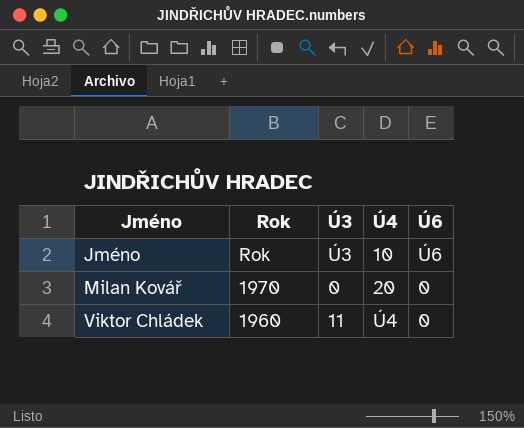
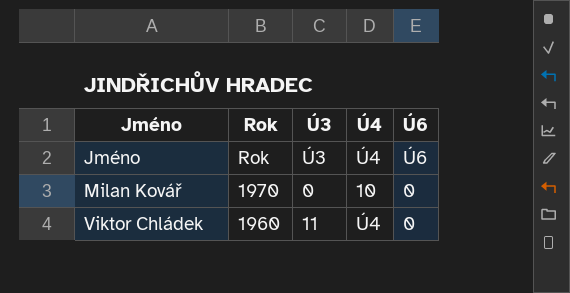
Jméno | Ú4: 10 -> Ú4
Milan Kovář | Ú4: 20 -> 10

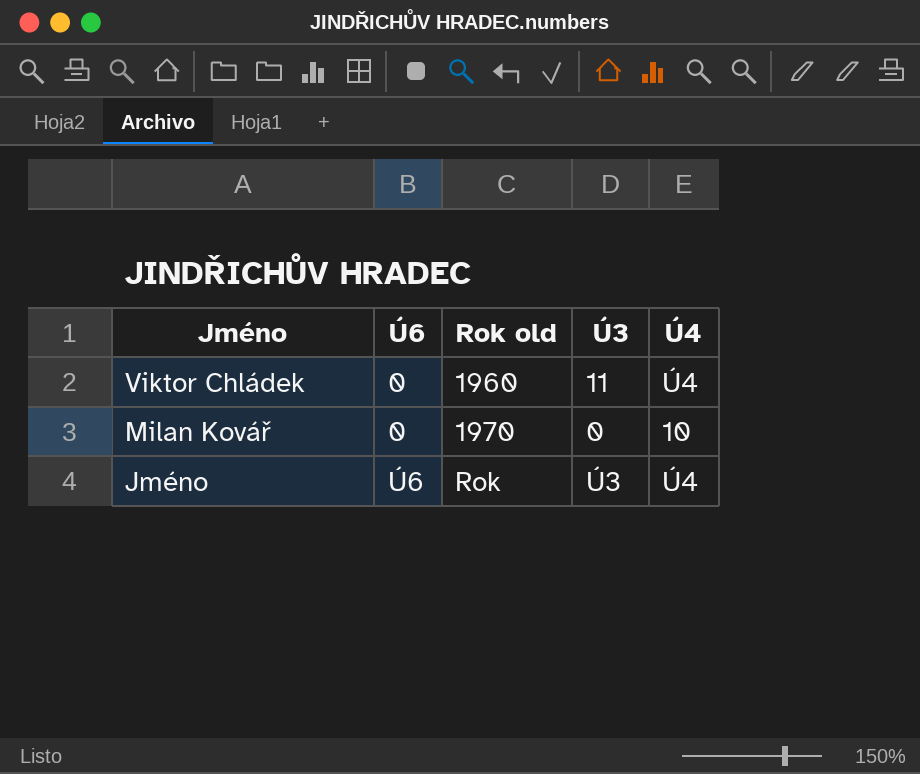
row order: Jméno ascending -> Jméno descending
column Ú6 | position: 5 -> 2
column name: Rok -> Rok old

